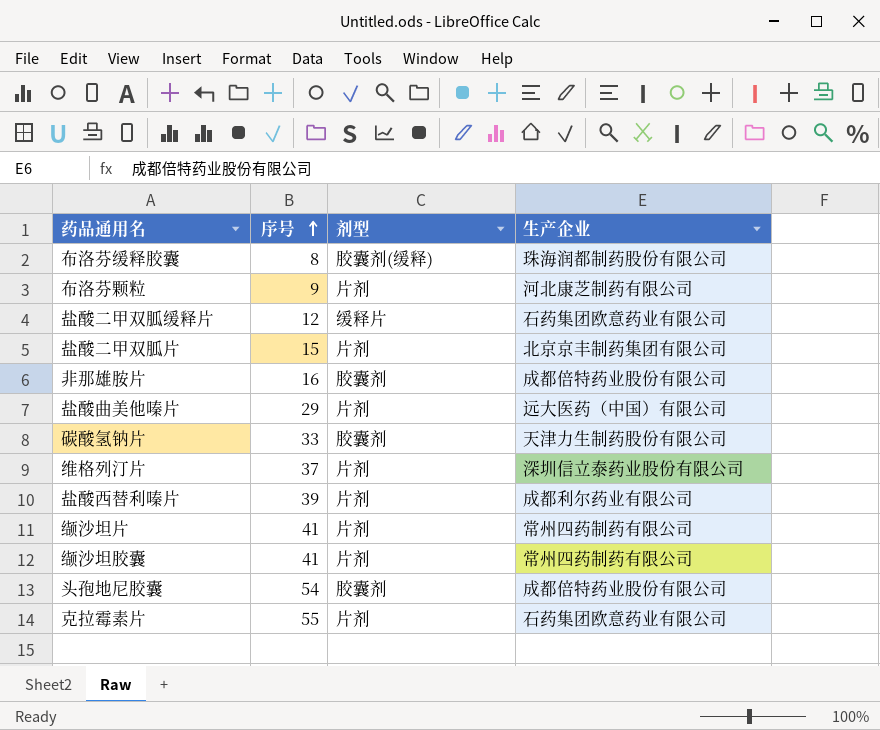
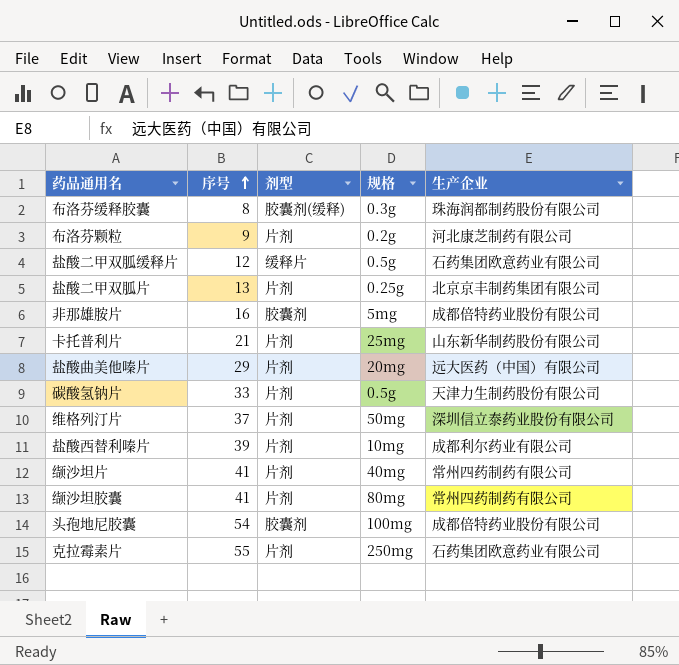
column 规格 | position: none -> 4
盐酸二甲双胍片 | 序号: 15 -> 13
row 卡托普利片: none -> 21 | 片剂 | 25mg | 山东新华制药股份有限公司
碳酸氢钠片 | 剂型: 胶囊剂 -> 片剂

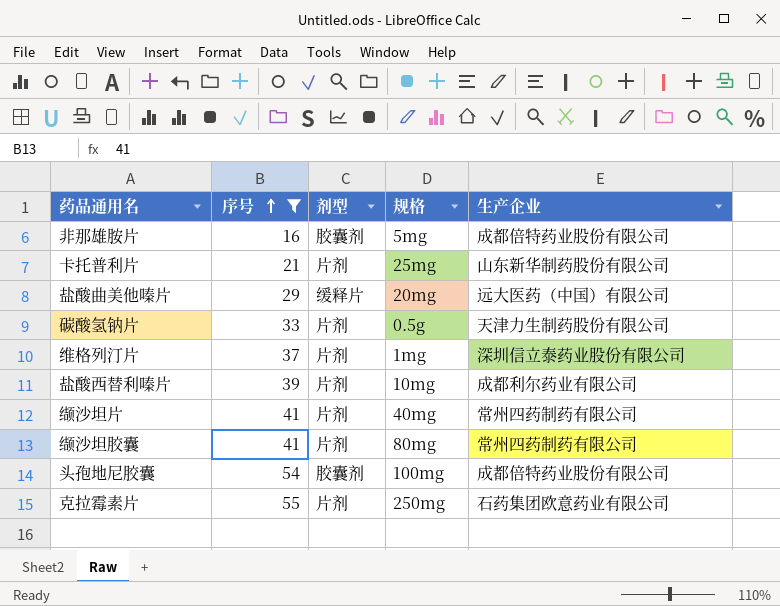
filter: none -> 序号 >= 16
盐酸曲美他嗪片 | 剂型: 片剂 -> 缓释片
维格列汀片 | 规格: 50mg -> 1mg

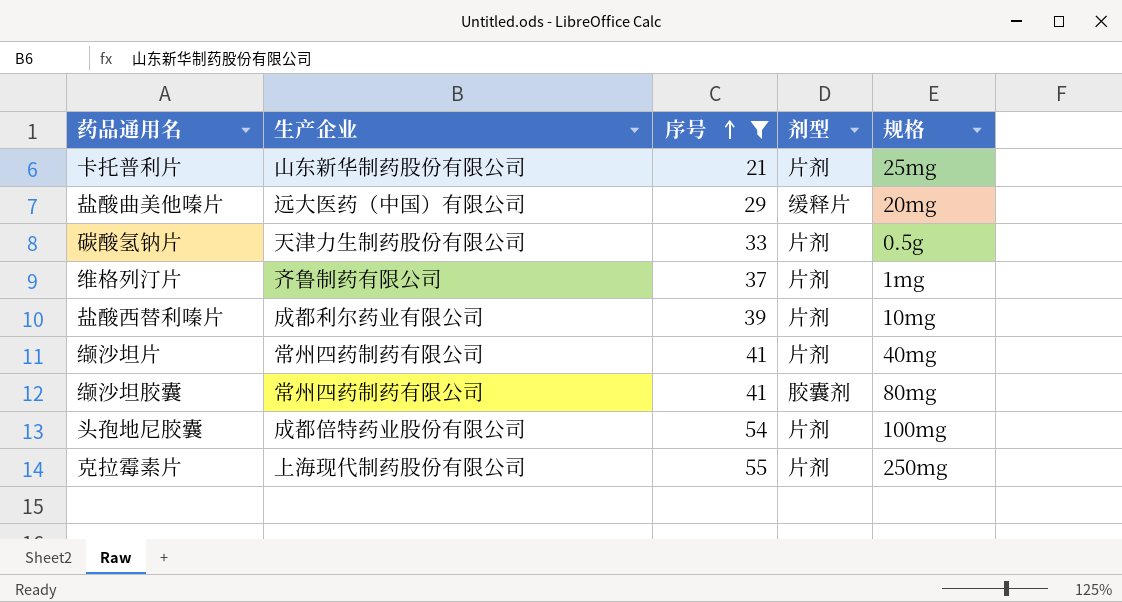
column 生产企业 | position: 5 -> 2
row 非那雄胺片: 16 | 胶囊剂 | 5mg | 成都倍特药业股份有限公司 -> none
维格列汀片 | 生产企业: 深圳信立泰药业股份有限公司 -> 齐鲁制药有限公司
缬沙坦胶囊 | 剂型: 片剂 -> 胶囊剂
头孢地尼胶囊 | 剂型: 胶囊剂 -> 片剂
克拉霉素片 | 生产企业: 石药集团欧意药业有限公司 -> 上海现代制药股份有限公司

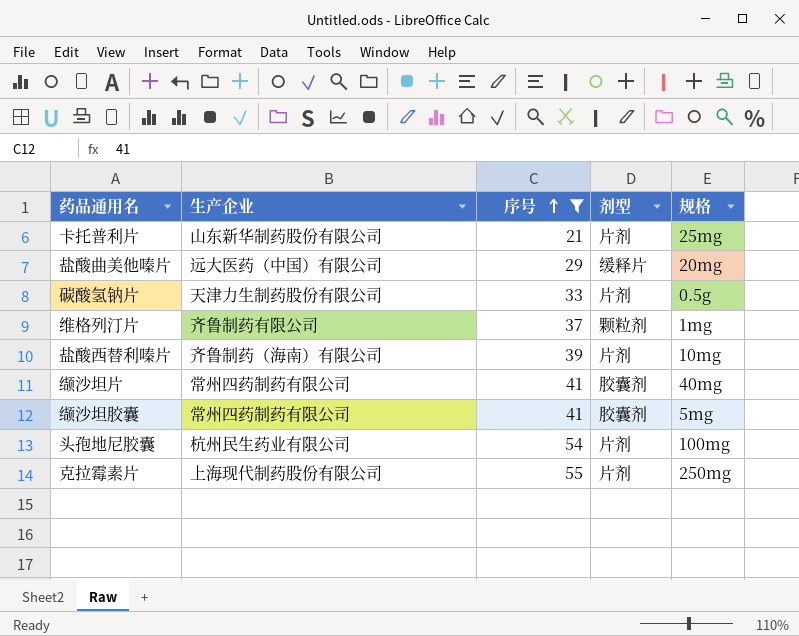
维格列汀片 | 剂型: 片剂 -> 颗粒剂
盐酸西替利嗪片 | 生产企业: 成都利尔药业有限公司 -> 齐鲁制药（海南）有限公司
缬沙坦片 | 剂型: 片剂 -> 胶囊剂
缬沙坦胶囊 | 规格: 80mg -> 5mg
头孢地尼胶囊 | 生产企业: 成都倍特药业股份有限公司 -> 杭州民生药业有限公司

